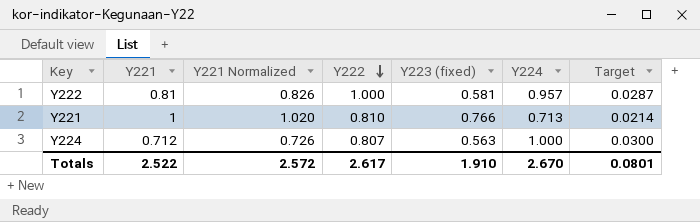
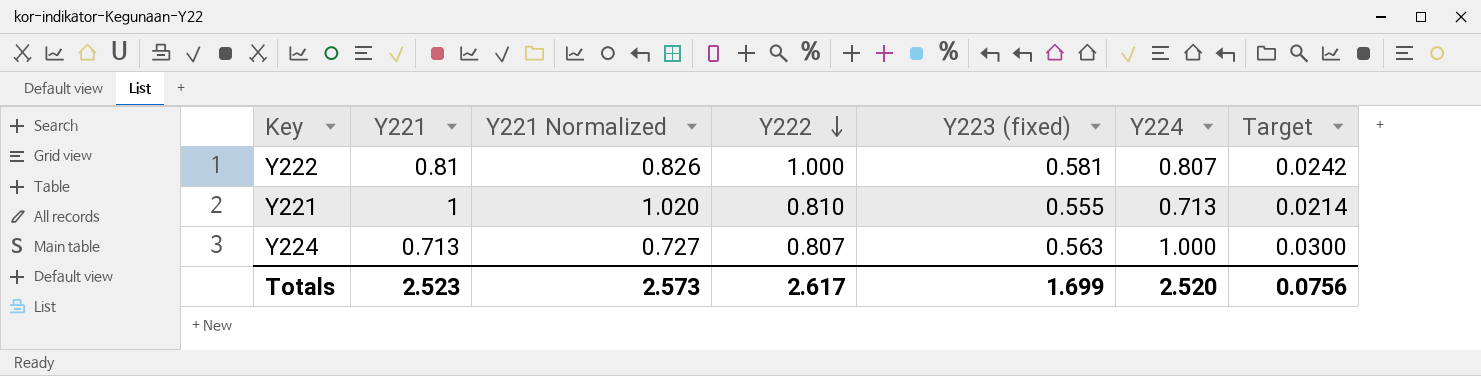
Y222 | Y224: 0.957 -> 0.807
Y222 | Target: 0.0287 -> 0.0242
Y221 | Y223 (fixed): 0.766 -> 0.555
Y224 | Y221: 0.712 -> 0.713
Y224 | Y221 Normalized: 0.726 -> 0.727
Totals | Y221: 2.522 -> 2.523
Totals | Y221 Normalized: 2.572 -> 2.573
Totals | Y223 (fixed): 1.910 -> 1.699
Totals | Y224: 2.670 -> 2.520
Totals | Target: 0.0801 -> 0.0756

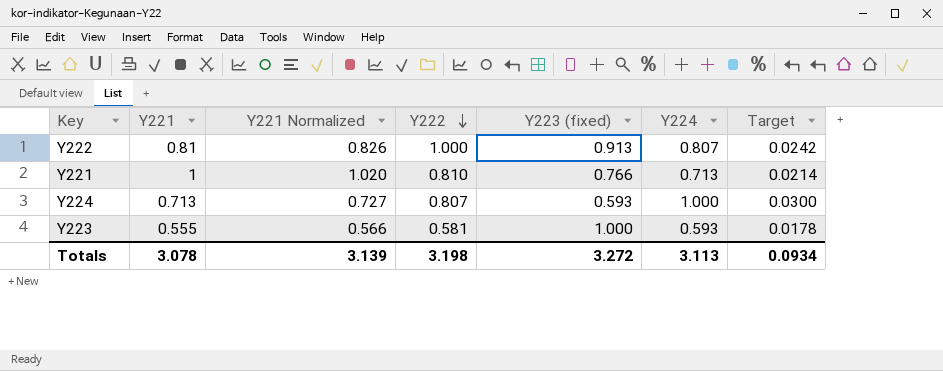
Y222 | Y223 (fixed): 0.581 -> 0.913
Y221 | Y223 (fixed): 0.555 -> 0.766
Y224 | Y223 (fixed): 0.563 -> 0.593
row Y223: none -> 0.555 | 0.566 | 0.581 | 1.000 | 0.593 | 0.0178
Totals | Y221: 2.523 -> 3.078
Totals | Y221 Normalized: 2.573 -> 3.139
Totals | Y222: 2.617 -> 3.198
Totals | Y223 (fixed): 1.699 -> 3.272
Totals | Y224: 2.520 -> 3.113
Totals | Target: 0.0756 -> 0.0934

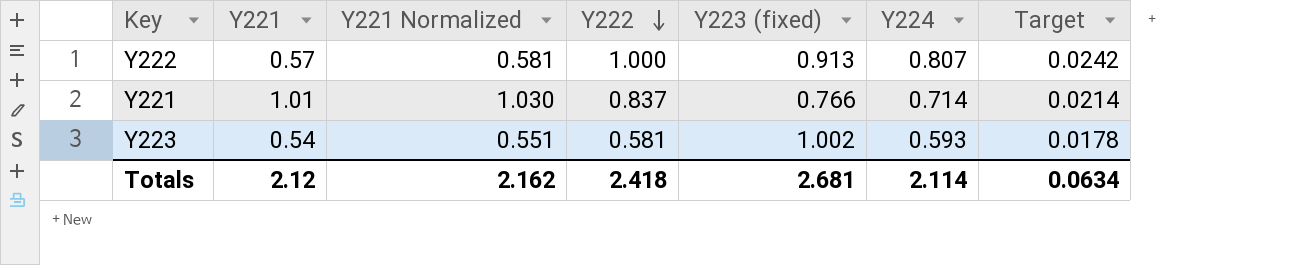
row Y224: 0.713 | 0.727 | 0.807 | 0.593 | 1.000 | 0.0300 -> none
Y222 | Y221: 0.81 -> 0.57
Y222 | Y221 Normalized: 0.826 -> 0.581
Y221 | Y221: 1 -> 1.01
Y221 | Y221 Normalized: 1.020 -> 1.030
Y221 | Y222: 0.810 -> 0.837
Y221 | Y224: 0.713 -> 0.714
Y223 | Y221: 0.555 -> 0.54
Y223 | Y221 Normalized: 0.566 -> 0.551
Y223 | Y223 (fixed): 1.000 -> 1.002
Totals | Y221: 3.078 -> 2.12
Totals | Y221 Normalized: 3.139 -> 2.162
Totals | Y222: 3.198 -> 2.418
Totals | Y223 (fixed): 3.272 -> 2.681
Totals | Y224: 3.113 -> 2.114
Totals | Target: 0.0934 -> 0.0634

